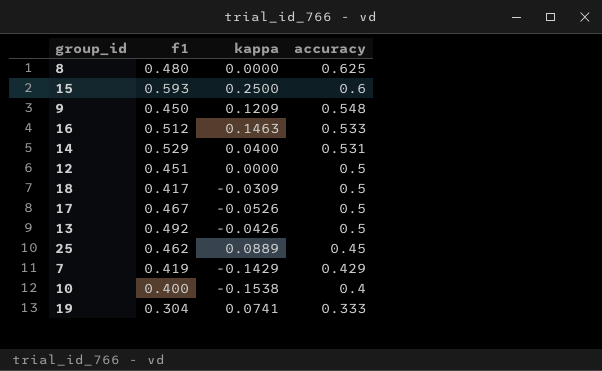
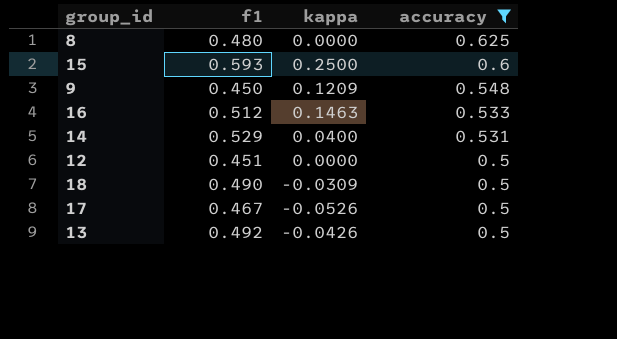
filter: none -> accuracy >= 0.5
18 | f1: 0.417 -> 0.490

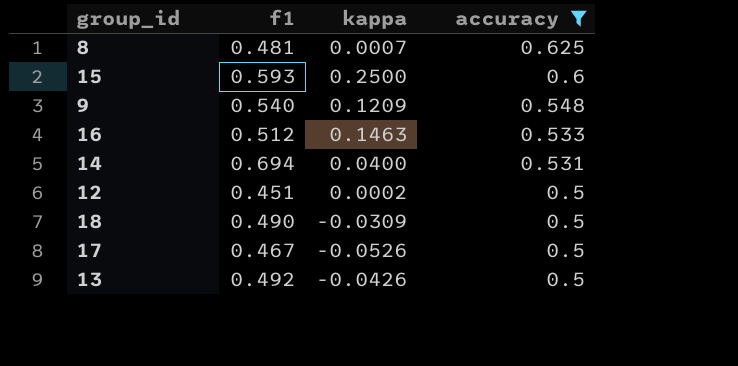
8 | f1: 0.480 -> 0.481
8 | kappa: 0.0000 -> 0.0007
9 | f1: 0.450 -> 0.540
14 | f1: 0.529 -> 0.694
12 | kappa: 0.0000 -> 0.0002

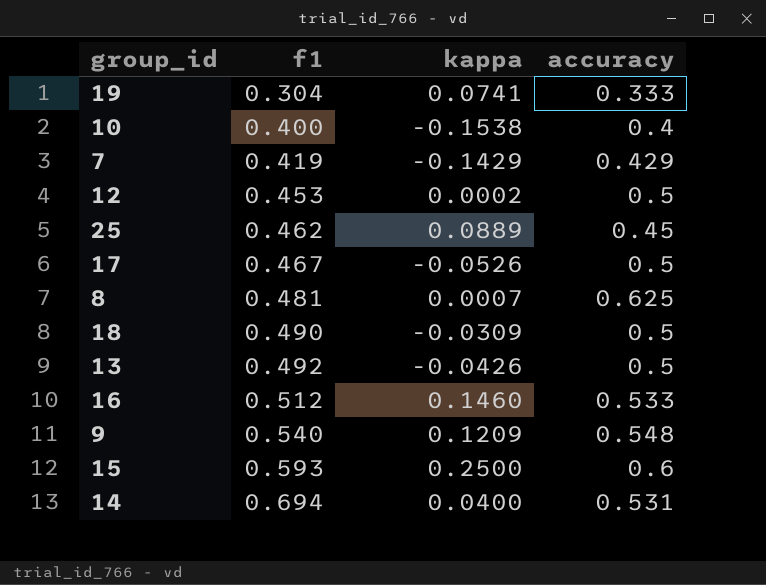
filter: accuracy >= 0.5 -> none
row order: accuracy descending -> f1 ascending
12 | f1: 0.451 -> 0.453
16 | kappa: 0.1463 -> 0.1460

